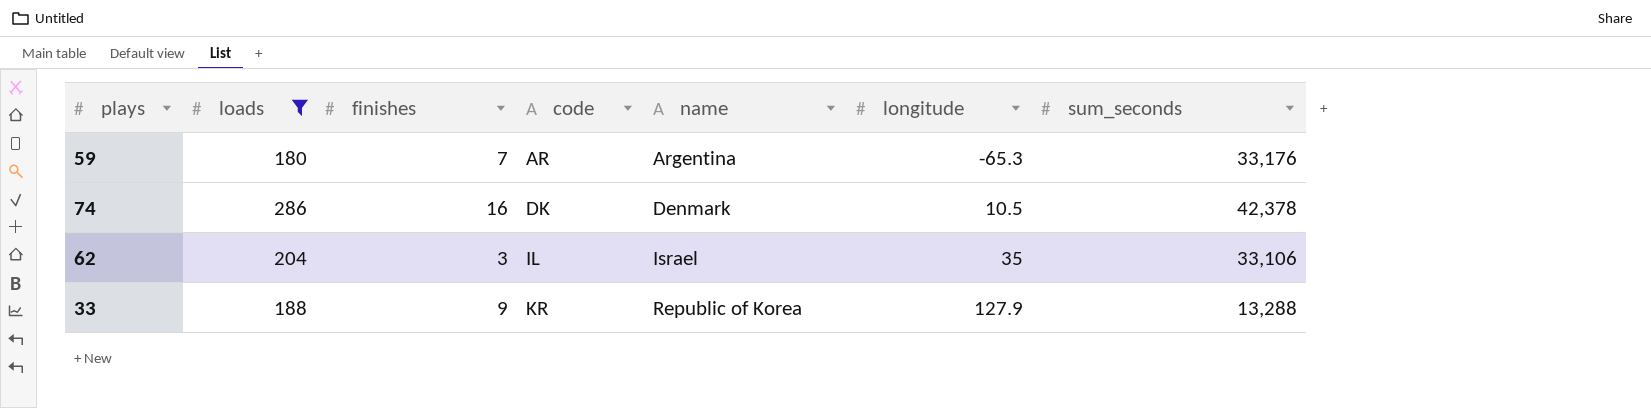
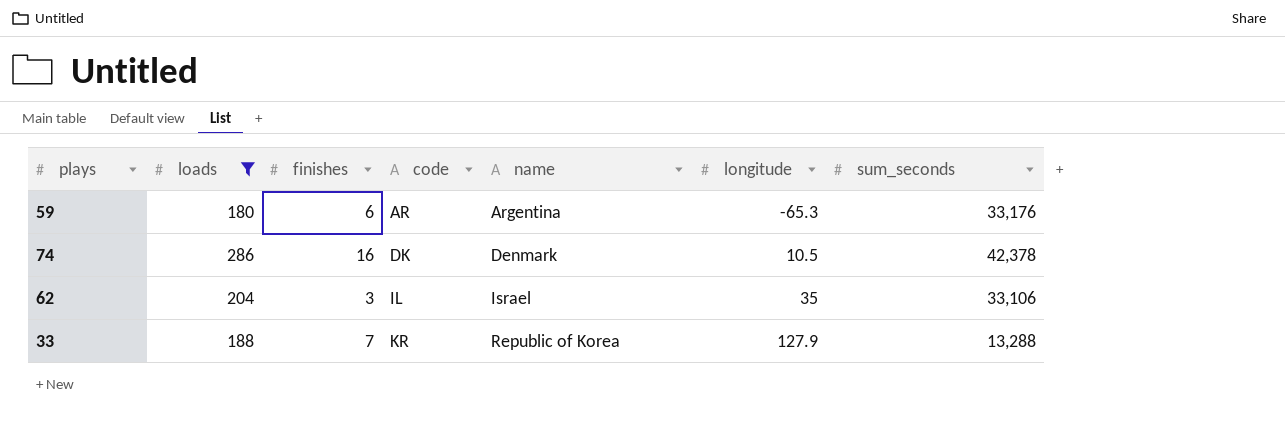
59 | finishes: 7 -> 6
33 | finishes: 9 -> 7

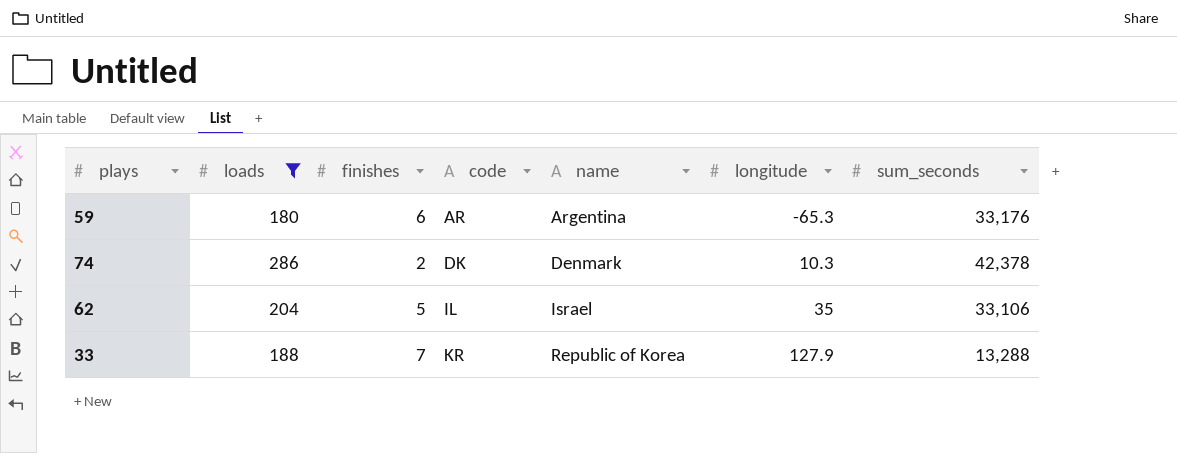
74 | finishes: 16 -> 2
74 | longitude: 10.5 -> 10.3
62 | finishes: 3 -> 5

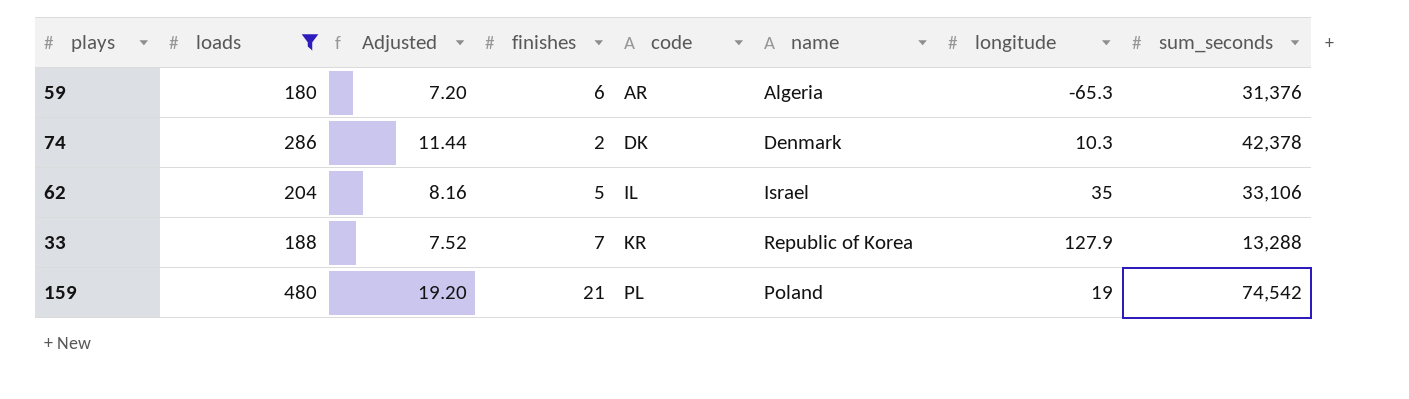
column Adjusted | formula: none -> [loads] * 0.04
59 | name: Argentina -> Algeria
59 | sum_seconds: 33,176 -> 31,376
row 159: none -> 480 | 19.20 | 21 | PL | Poland | 19 | 74,542

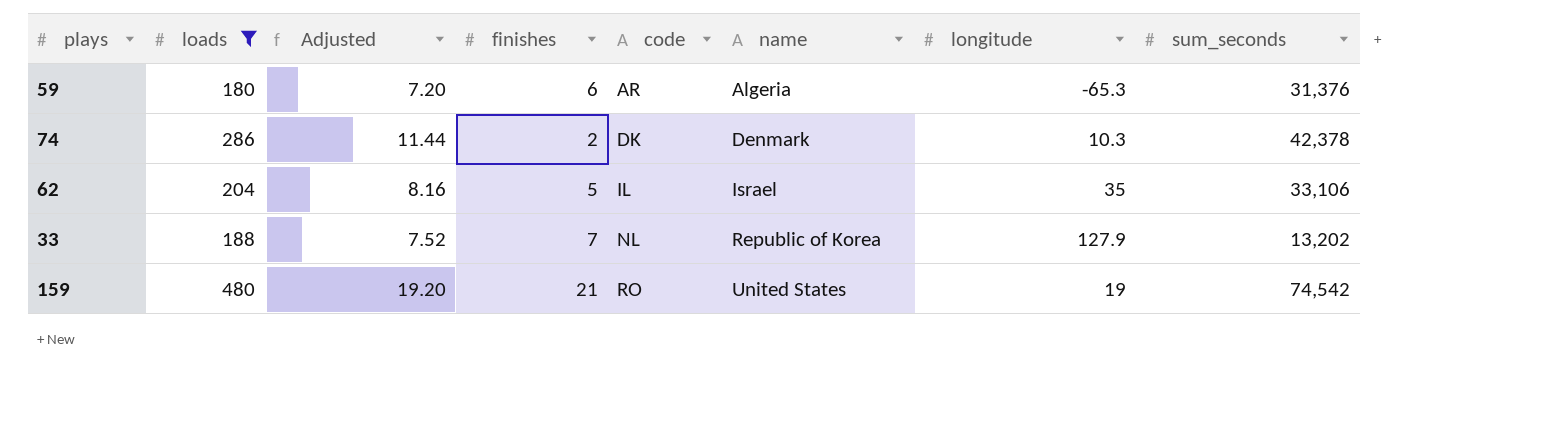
33 | code: KR -> NL
33 | sum_seconds: 13,288 -> 13,202
159 | code: PL -> RO
159 | name: Poland -> United States

